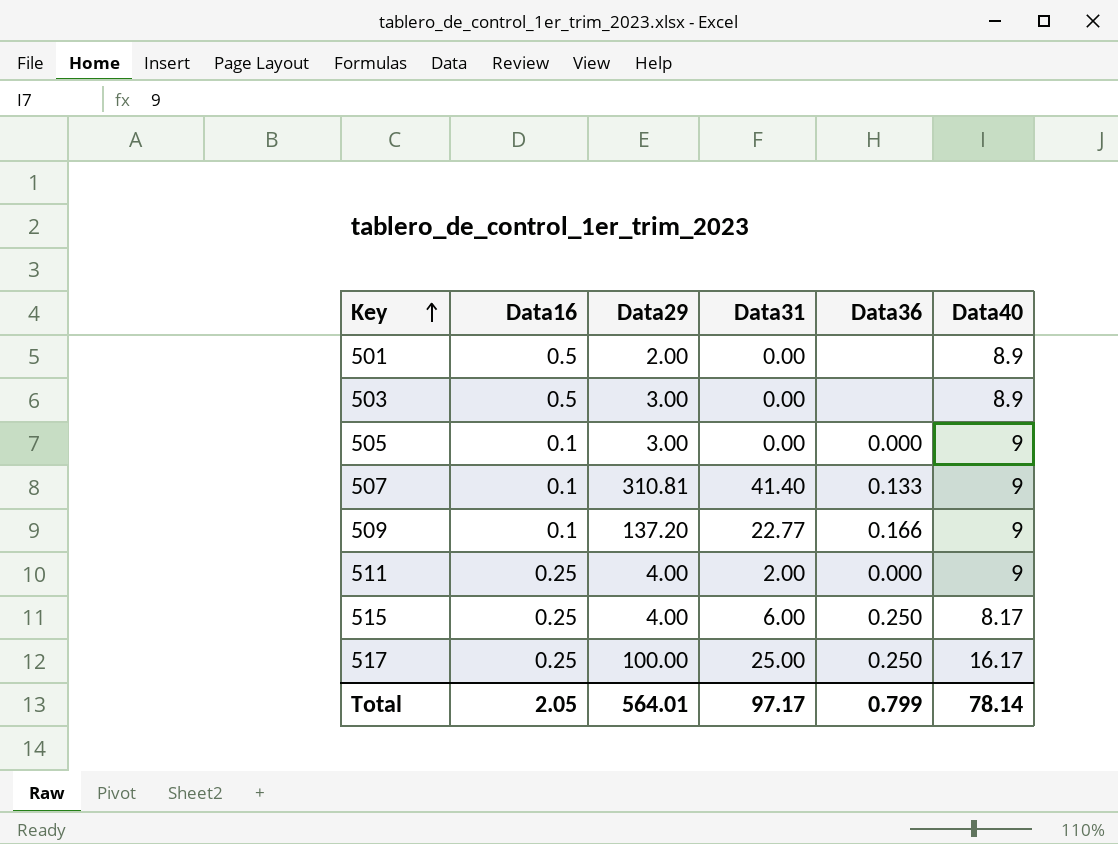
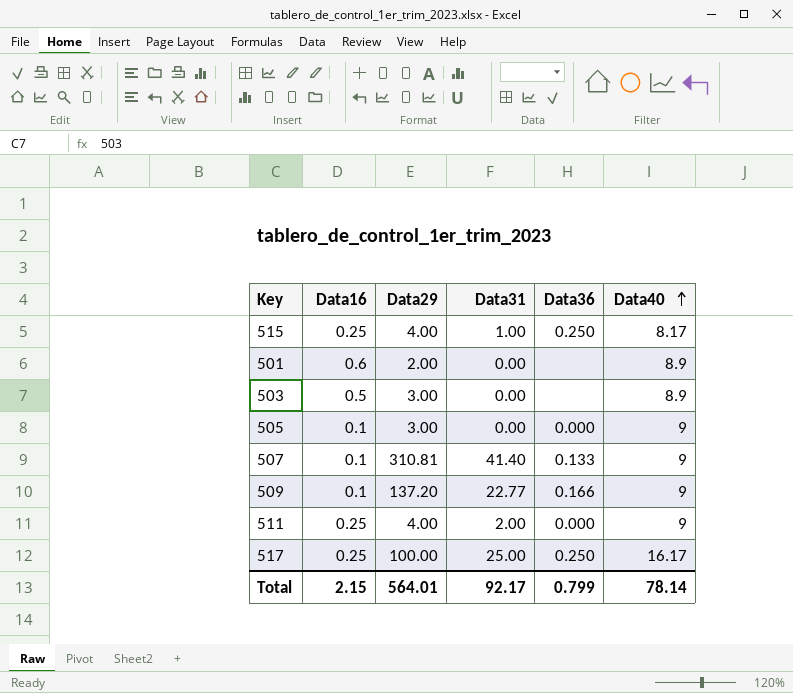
row order: Key ascending -> Data40 ascending
515 | Data31: 6.00 -> 1.00
501 | Data16: 0.5 -> 0.6
Total | Data16: 2.05 -> 2.15
Total | Data31: 97.17 -> 92.17

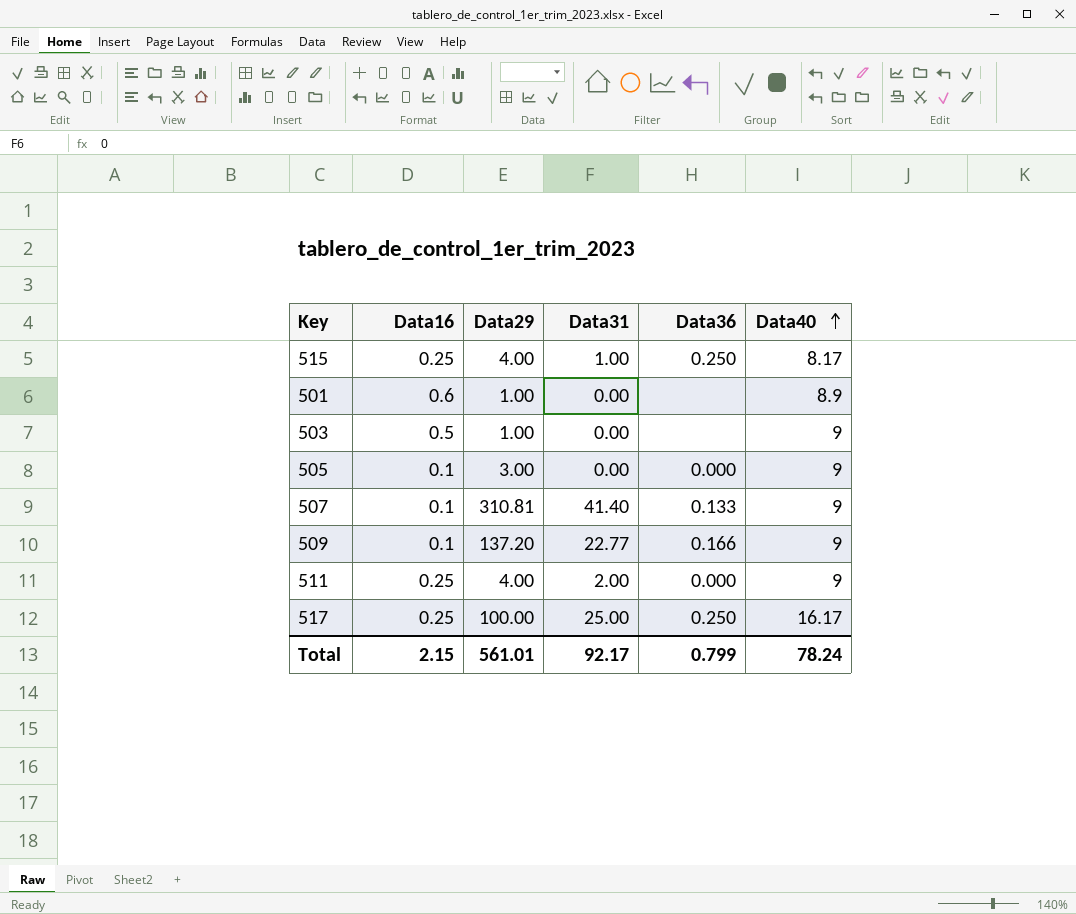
501 | Data29: 2.00 -> 1.00
503 | Data29: 3.00 -> 1.00
503 | Data40: 8.9 -> 9
Total | Data29: 564.01 -> 561.01
Total | Data40: 78.14 -> 78.24

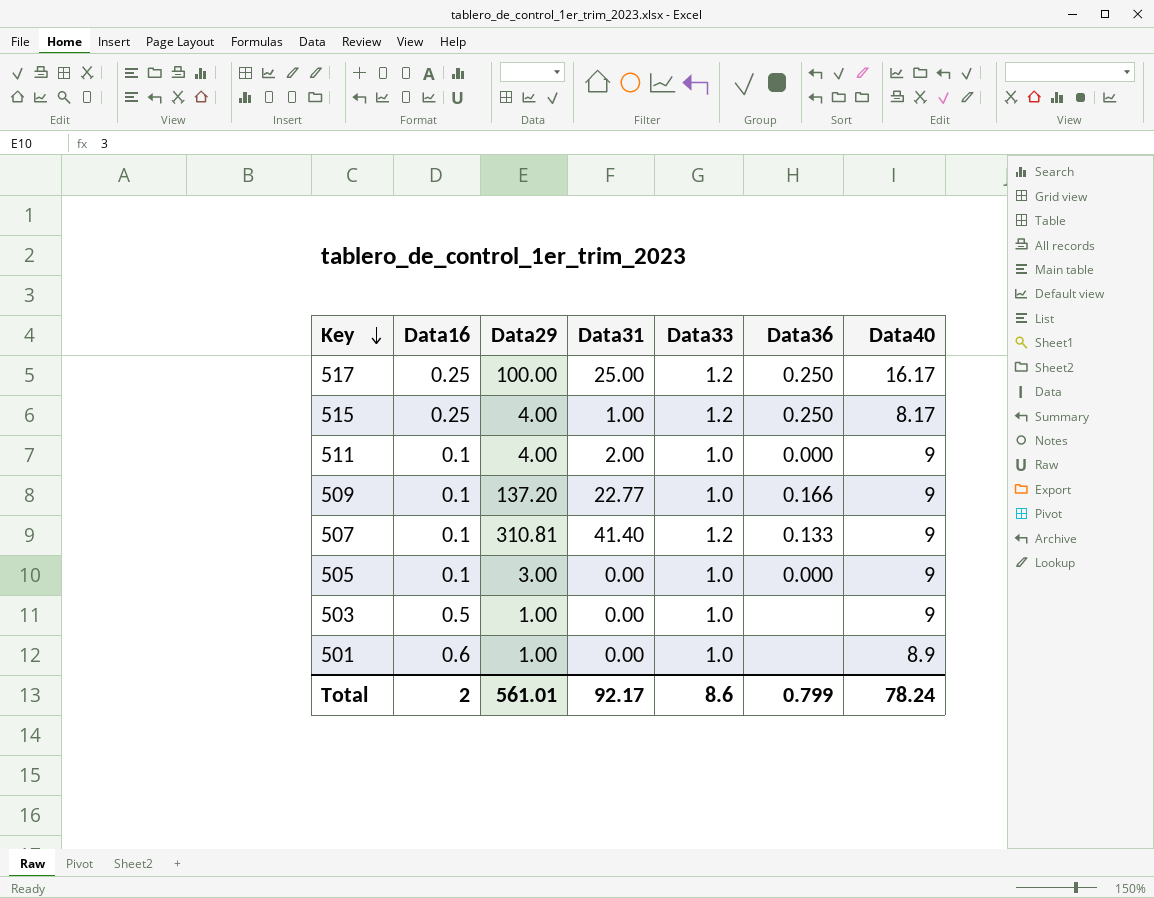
row order: Data40 ascending -> Key descending
column Data33 | position: none -> 5
511 | Data16: 0.25 -> 0.1
Total | Data16: 2.15 -> 2

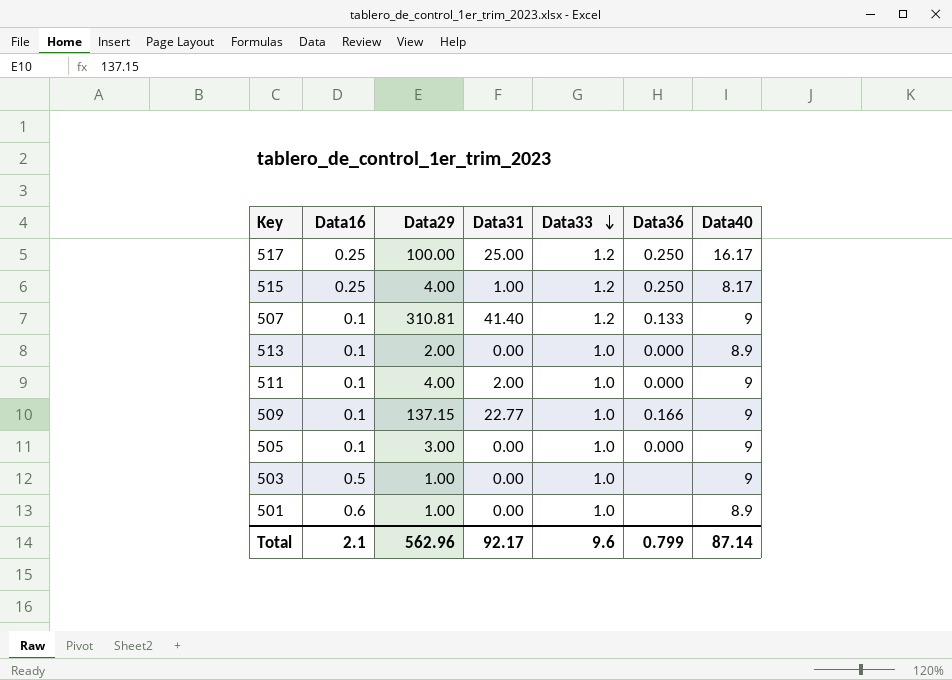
row order: Key descending -> Data33 descending
row 513: none -> 0.1 | 2.00 | 0.00 | 1.0 | 0.000 | 8.9
509 | Data29: 137.20 -> 137.15
Total | Data16: 2 -> 2.1
Total | Data29: 561.01 -> 562.96
Total | Data33: 8.6 -> 9.6
Total | Data40: 78.24 -> 87.14

